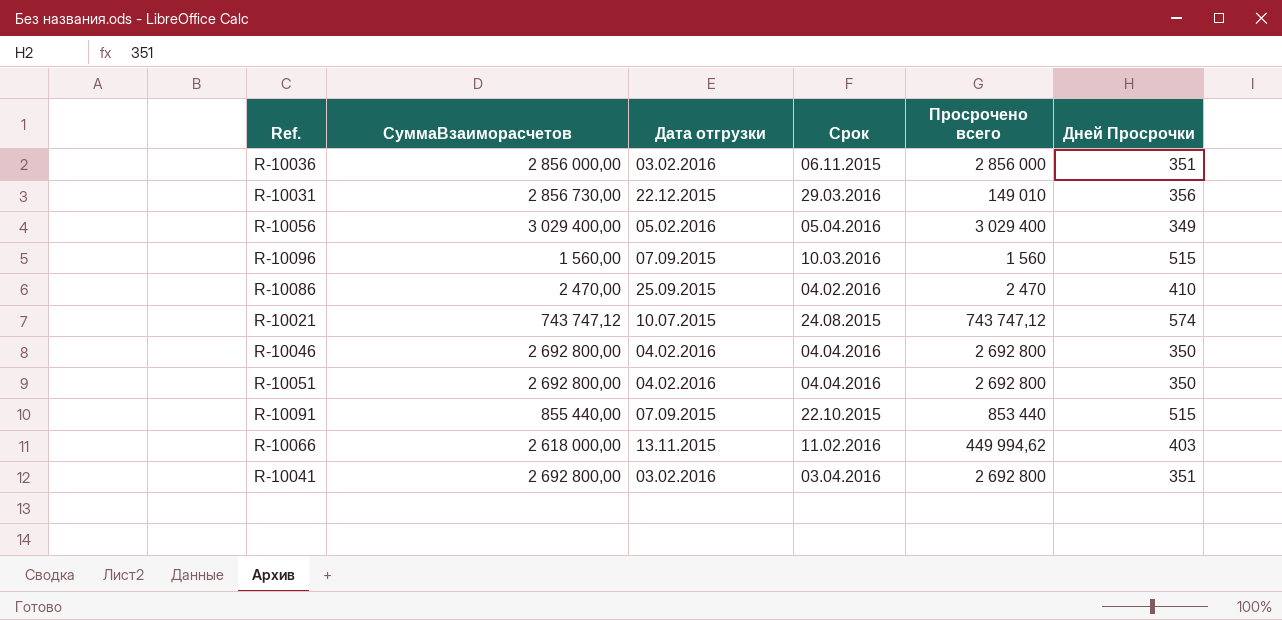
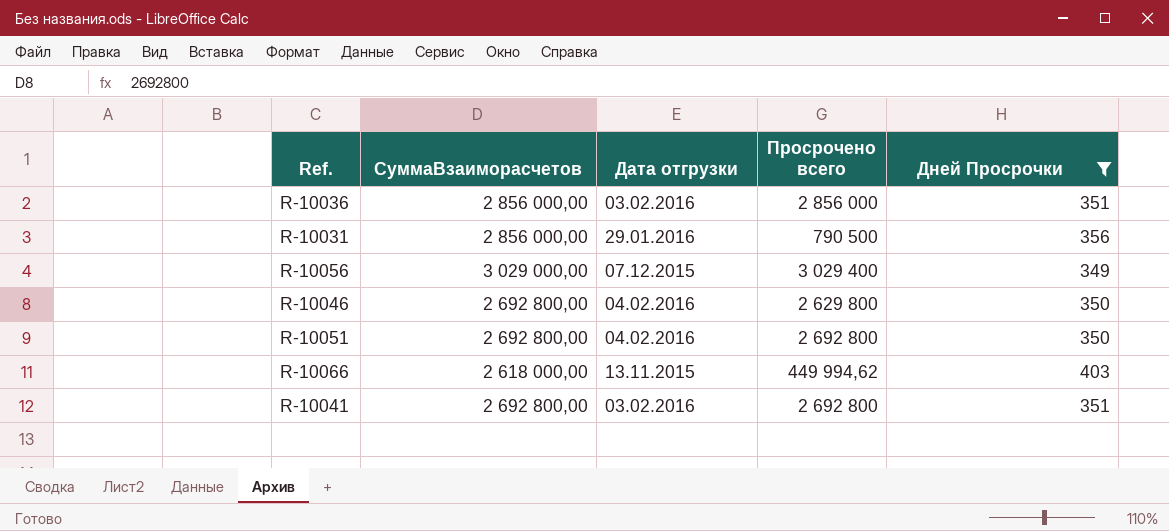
filter: none -> Дней Просрочки <= 403
column Срок | position: 4 -> none
R-10031 | СуммаВзаиморасчетов: 2 856 730,00 -> 2 856 000,00
R-10031 | Дата отгрузки: 22.12.2015 -> 29.01.2016
R-10031 | Просрочено всего: 149 010 -> 790 500
R-10056 | СуммаВзаиморасчетов: 3 029 400,00 -> 3 029 000,00
R-10056 | Дата отгрузки: 05.02.2016 -> 07.12.2015
R-10046 | Просрочено всего: 2 692 800 -> 2 629 800

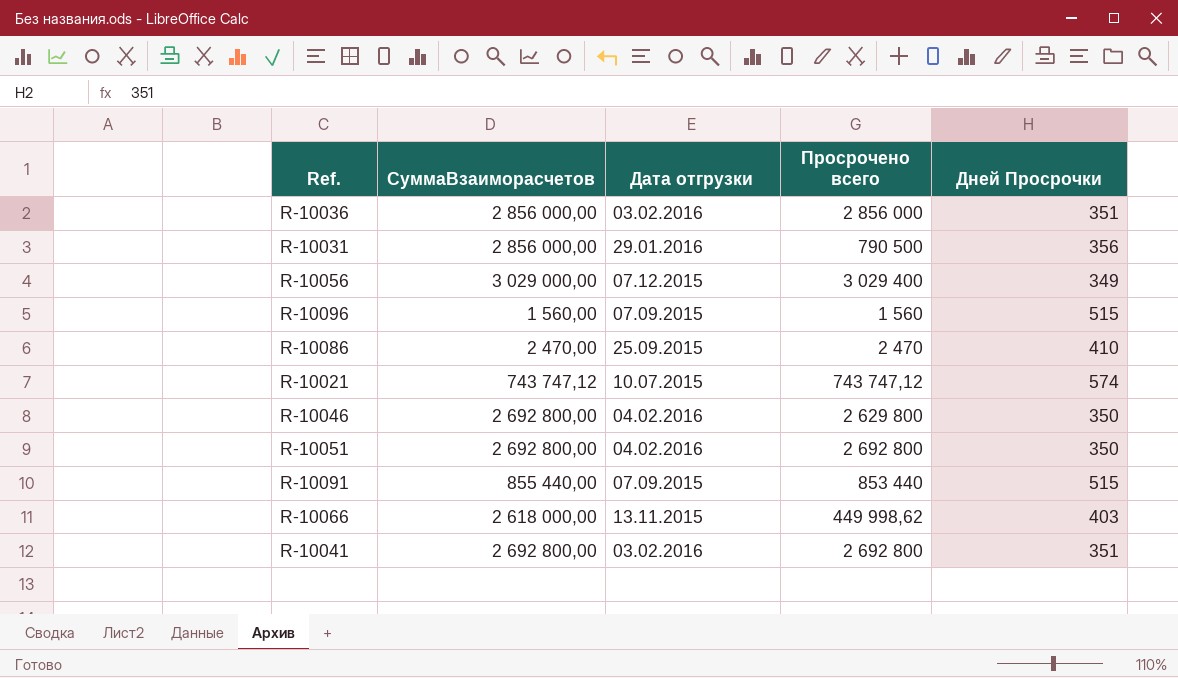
filter: Дней Просрочки <= 403 -> none
R-10066 | Просрочено всего: 449 994,62 -> 449 998,62

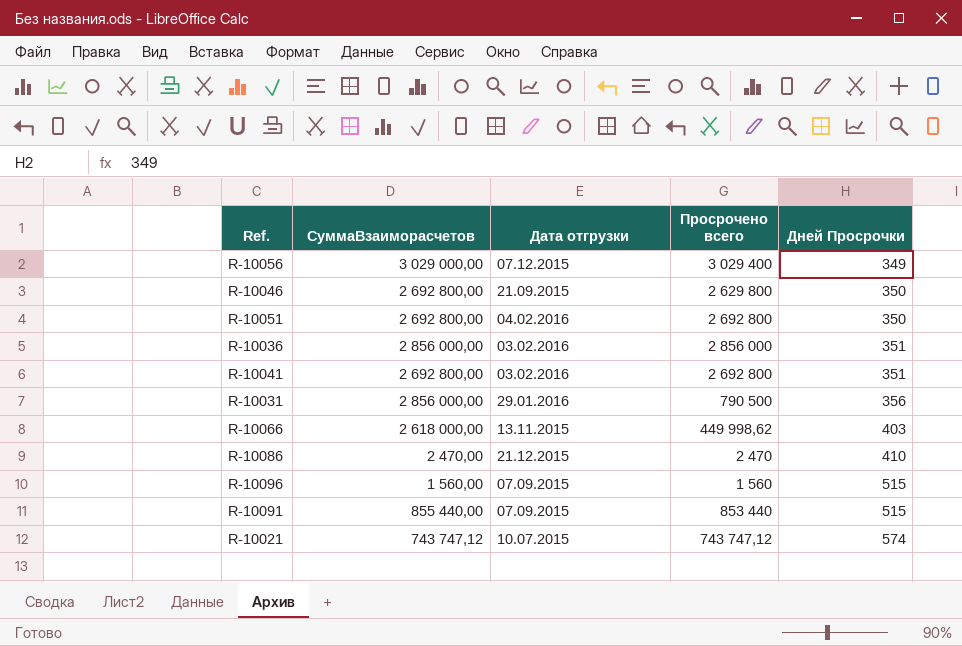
row order: none -> Дней Просрочки ascending
R-10046 | Дата отгрузки: 04.02.2016 -> 21.09.2015
R-10086 | Дата отгрузки: 25.09.2015 -> 21.12.2015

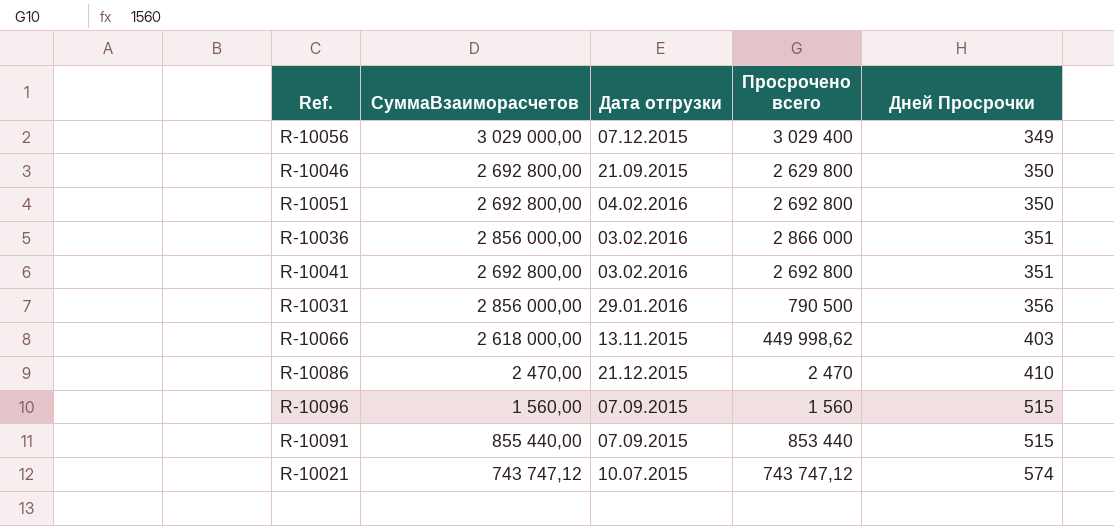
R-10036 | Просрочено всего: 2 856 000 -> 2 866 000

